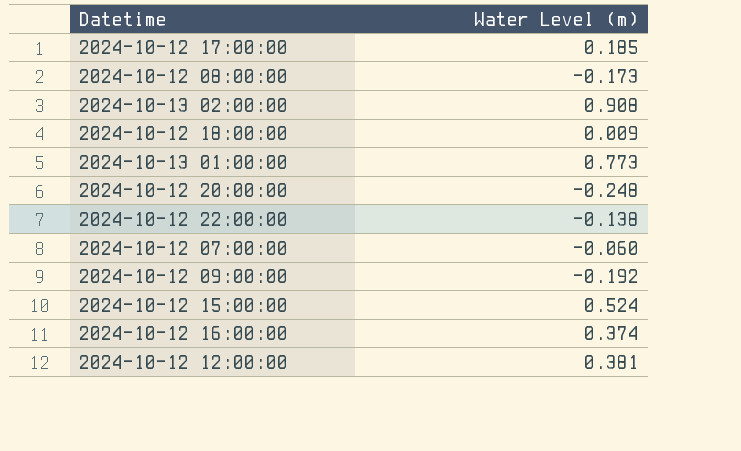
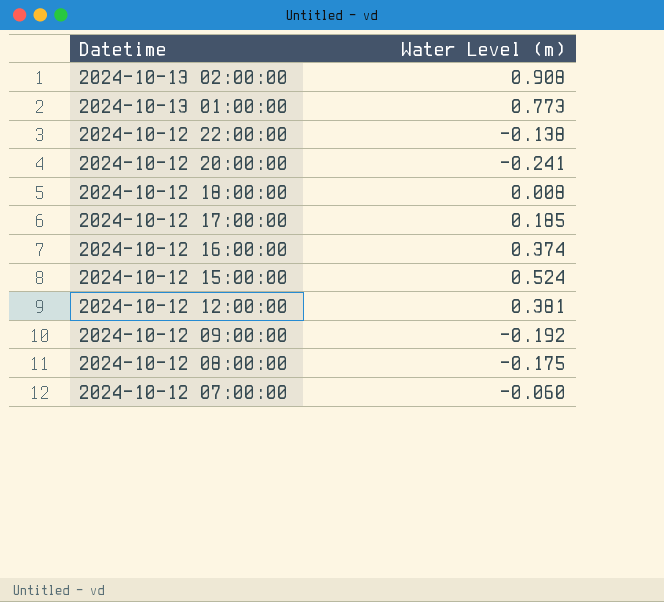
row order: none -> Datetime descending
2024-10-12 20:00:00 | Water Level (m): -0.248 -> -0.241
2024-10-12 18:00:00 | Water Level (m): 0.009 -> 0.008
2024-10-12 08:00:00 | Water Level (m): -0.173 -> -0.175

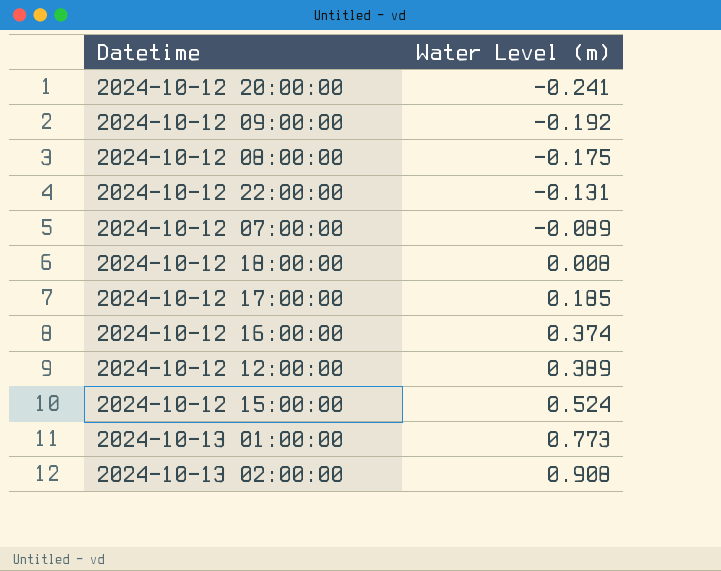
row order: Datetime descending -> Water Level (m) ascending
2024-10-12 22:00:00 | Water Level (m): -0.138 -> -0.131
2024-10-12 07:00:00 | Water Level (m): -0.060 -> -0.089
2024-10-12 12:00:00 | Water Level (m): 0.381 -> 0.389

